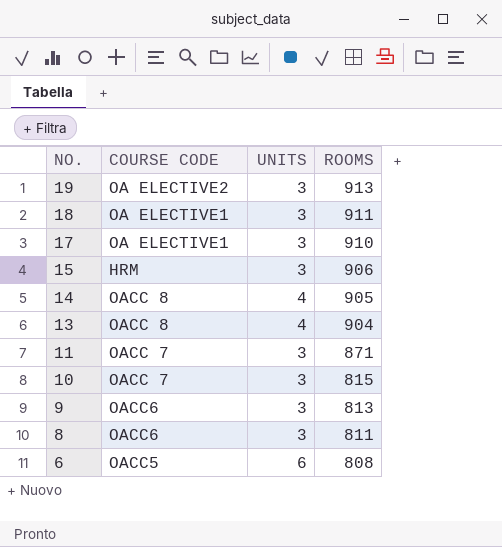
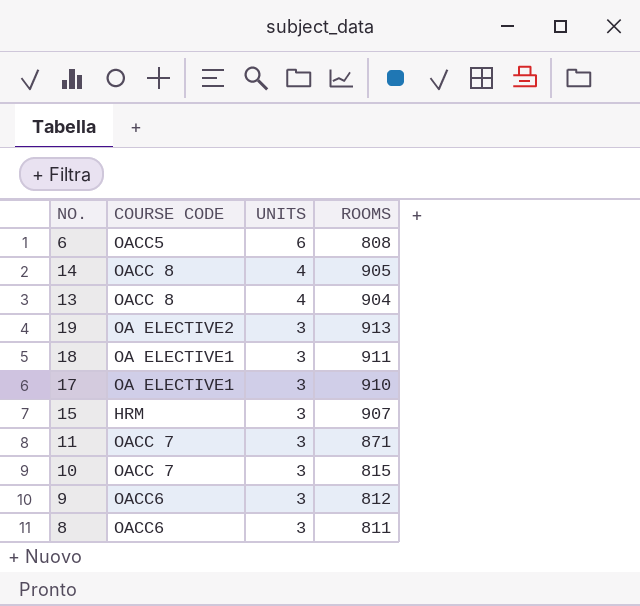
row order: NO. descending -> UNITS descending
15 | ROOMS: 906 -> 907
9 | ROOMS: 813 -> 812

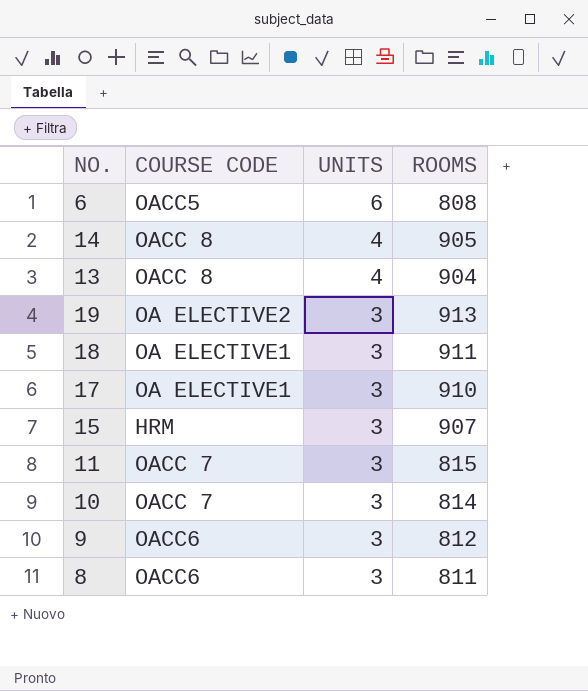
11 | ROOMS: 871 -> 815
10 | ROOMS: 815 -> 814

